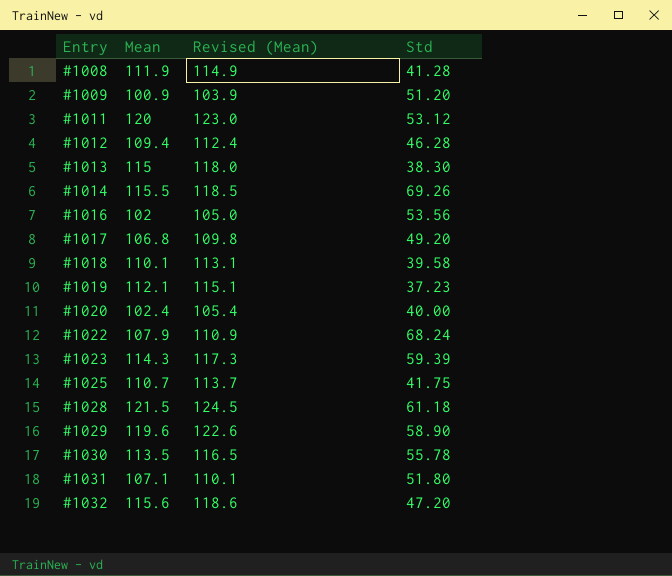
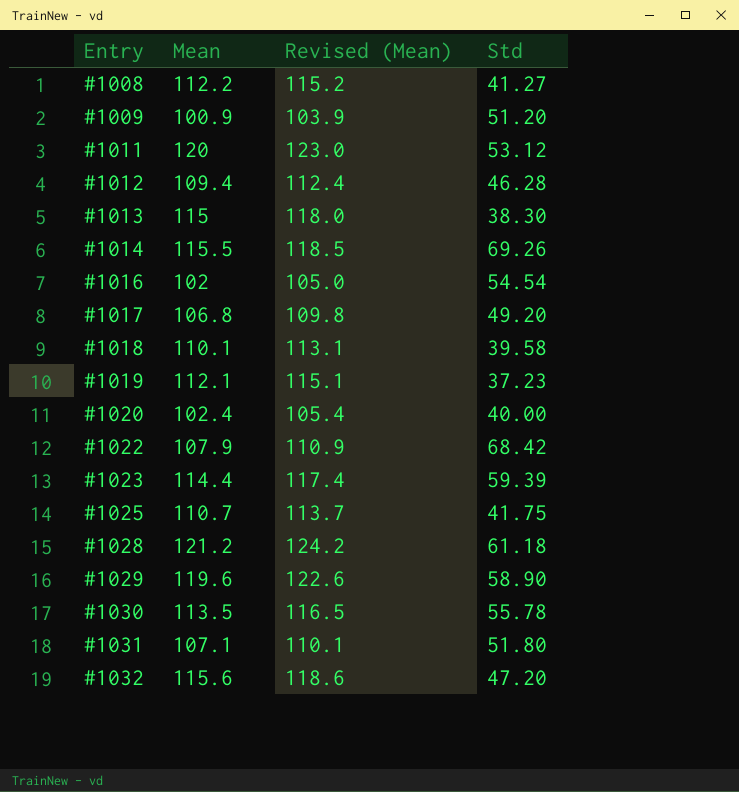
#1008 | Mean: 111.9 -> 112.2
#1008 | Revised (Mean): 114.9 -> 115.2
#1008 | Std: 41.28 -> 41.27
#1016 | Std: 53.56 -> 54.54
#1022 | Std: 68.24 -> 68.42
#1023 | Mean: 114.3 -> 114.4
#1023 | Revised (Mean): 117.3 -> 117.4
#1028 | Mean: 121.5 -> 121.2
#1028 | Revised (Mean): 124.5 -> 124.2

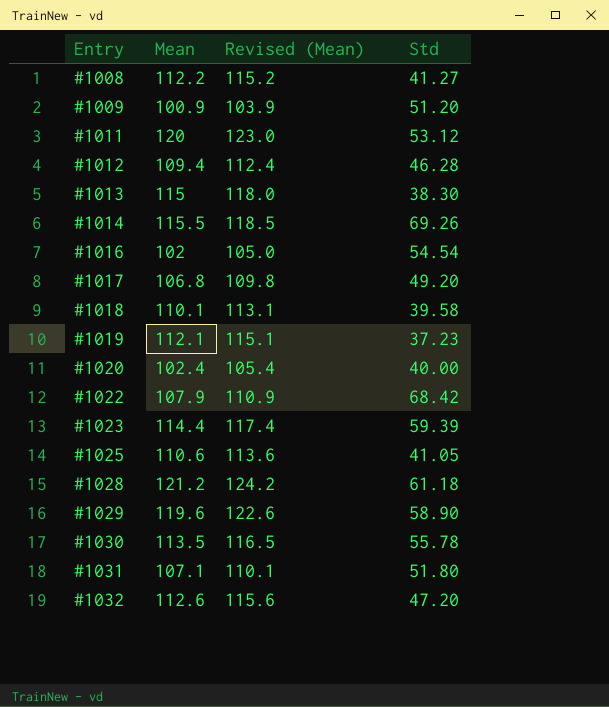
#1025 | Mean: 110.7 -> 110.6
#1025 | Revised (Mean): 113.7 -> 113.6
#1025 | Std: 41.75 -> 41.05
#1032 | Mean: 115.6 -> 112.6
#1032 | Revised (Mean): 118.6 -> 115.6

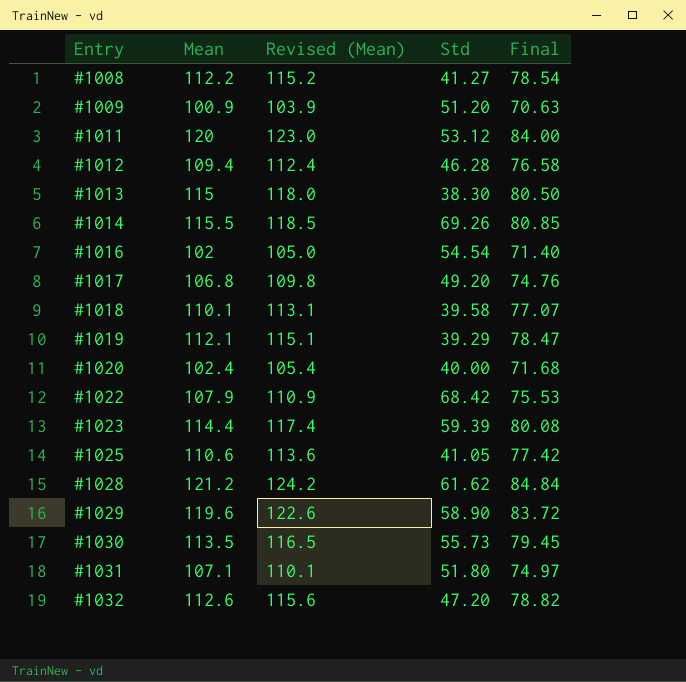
column Final | formula: none -> [Mean] * 0.7
#1019 | Std: 37.23 -> 39.29
#1028 | Std: 61.18 -> 61.62
#1030 | Std: 55.78 -> 55.73

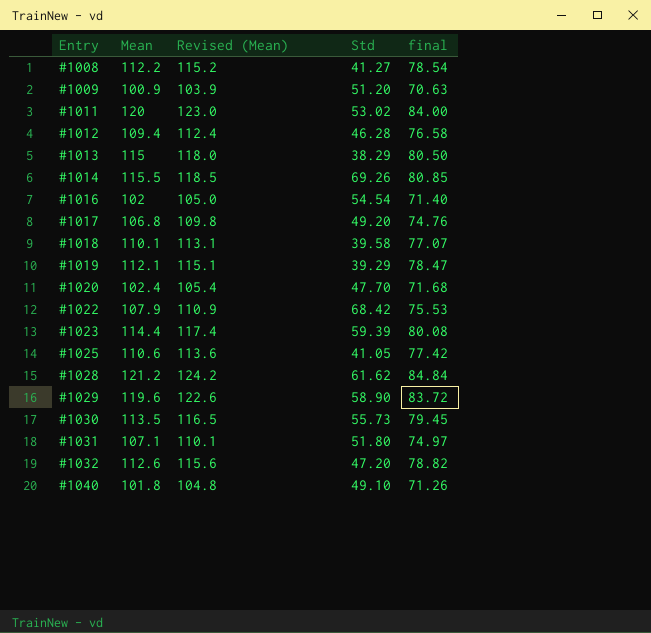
column name: Final -> final
#1011 | Std: 53.12 -> 53.02
#1013 | Std: 38.30 -> 38.29
#1020 | Std: 40.00 -> 47.70
row #1040: none -> 101.8 | 104.8 | 49.10 | 71.26

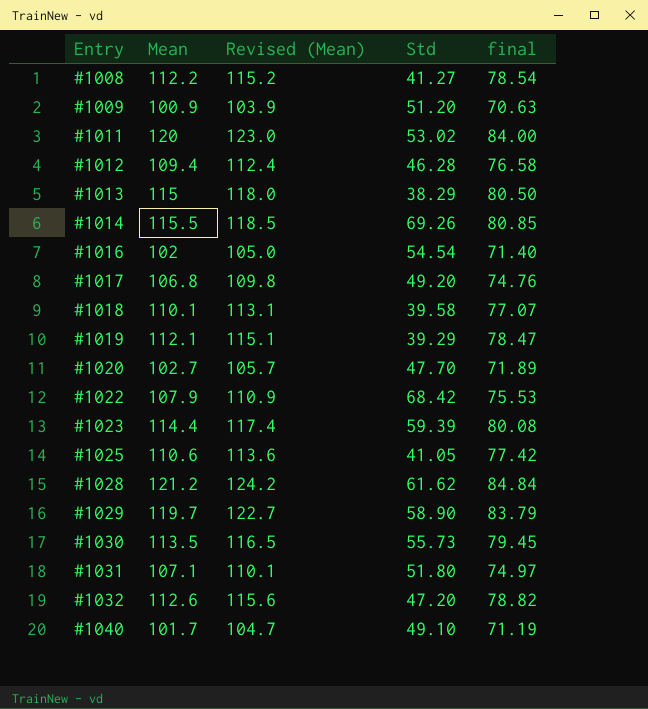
#1020 | Mean: 102.4 -> 102.7
#1020 | Revised (Mean): 105.4 -> 105.7
#1020 | final: 71.68 -> 71.89
#1029 | Mean: 119.6 -> 119.7
#1029 | Revised (Mean): 122.6 -> 122.7
#1029 | final: 83.72 -> 83.79
#1040 | Mean: 101.8 -> 101.7
#1040 | Revised (Mean): 104.8 -> 104.7
#1040 | final: 71.26 -> 71.19

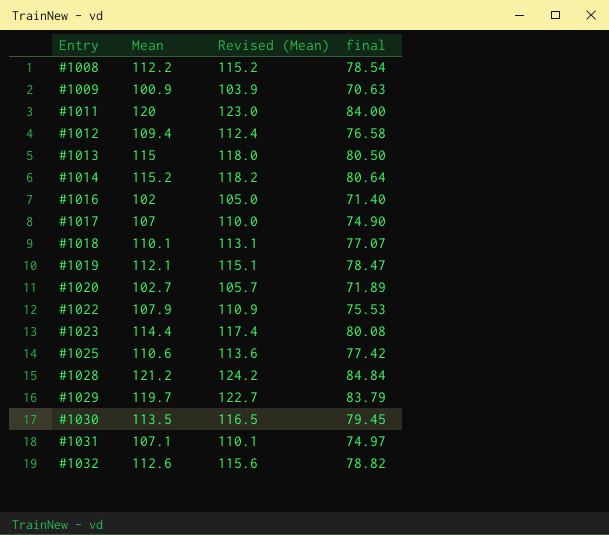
column Std | position: 4 -> none
row #1040: 101.7 | 104.7 | 49.10 | 71.19 -> none
#1014 | Mean: 115.5 -> 115.2
#1014 | Revised (Mean): 118.5 -> 118.2
#1014 | final: 80.85 -> 80.64
#1017 | Mean: 106.8 -> 107
#1017 | Revised (Mean): 109.8 -> 110.0
#1017 | final: 74.76 -> 74.90

